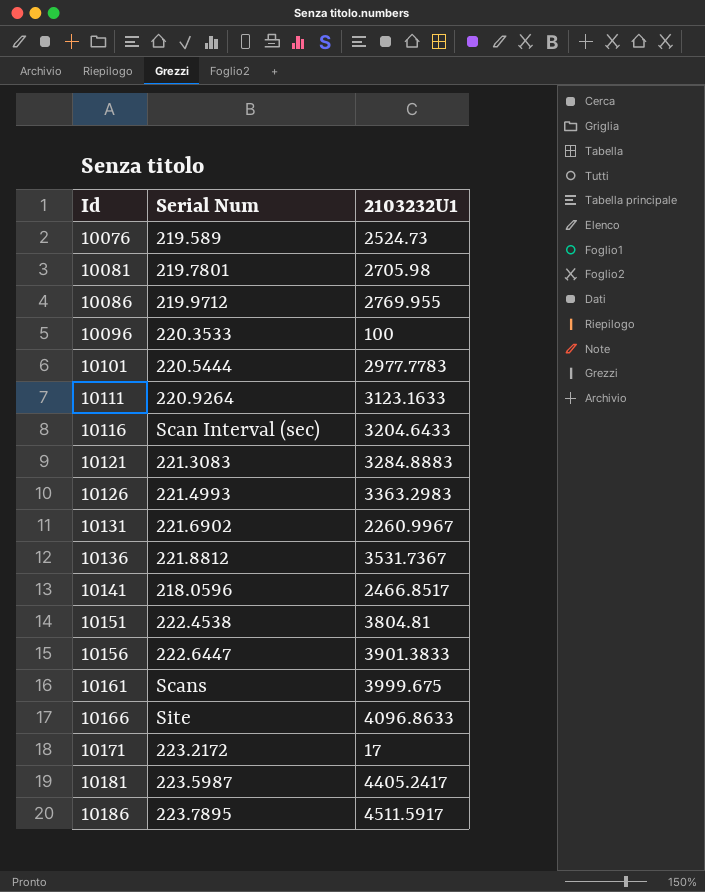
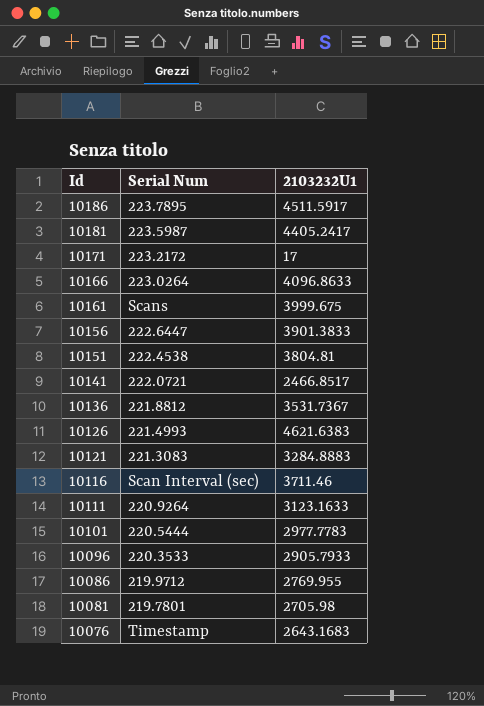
row order: Id ascending -> Id descending
row 10131: 221.6902 | 2260.9967 -> none
10166 | Serial Num: Site -> 223.0264
10141 | Serial Num: 218.0596 -> 222.0721
10126 | 2103232U1: 3363.2983 -> 4621.6383
10116 | 2103232U1: 3204.6433 -> 3711.46
10096 | 2103232U1: 100 -> 2905.7933
10076 | Serial Num: 219.589 -> Timestamp
10076 | 2103232U1: 2524.73 -> 2643.1683

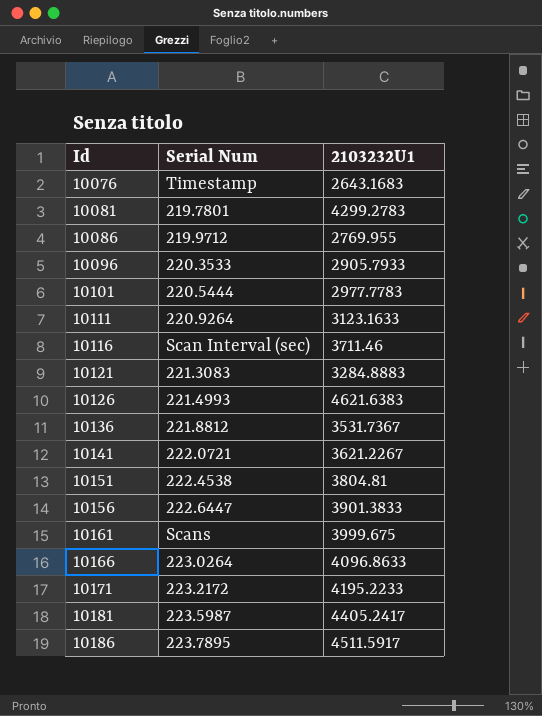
row order: Id descending -> Id ascending
10081 | 2103232U1: 2705.98 -> 4299.2783
10141 | 2103232U1: 2466.8517 -> 3621.2267
10171 | 2103232U1: 17 -> 4195.2233

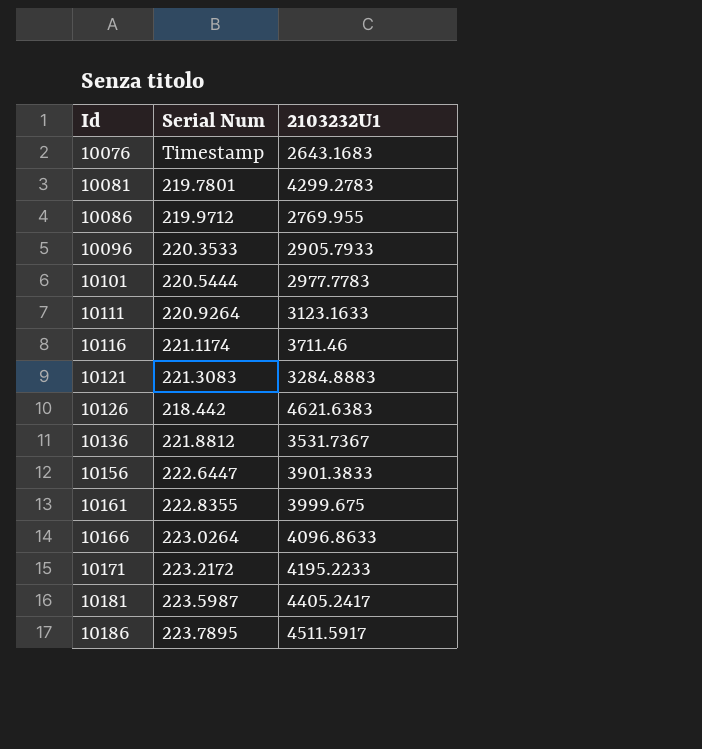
row 10141: 222.0721 | 3621.2267 -> none
row 10151: 222.4538 | 3804.81 -> none
10116 | Serial Num: Scan Interval (sec) -> 221.1174
10126 | Serial Num: 221.4993 -> 218.442
10161 | Serial Num: Scans -> 222.8355

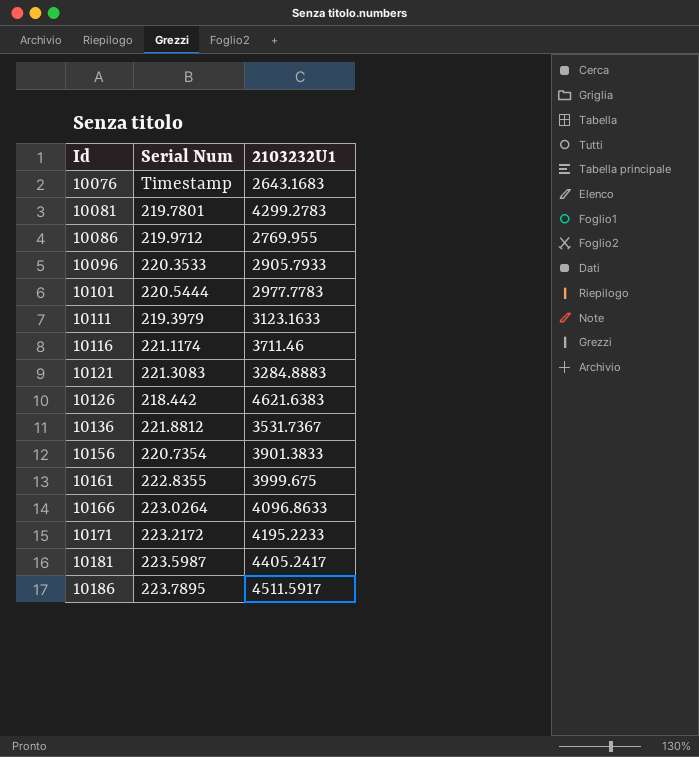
10111 | Serial Num: 220.9264 -> 219.3979
10156 | Serial Num: 222.6447 -> 220.7354

